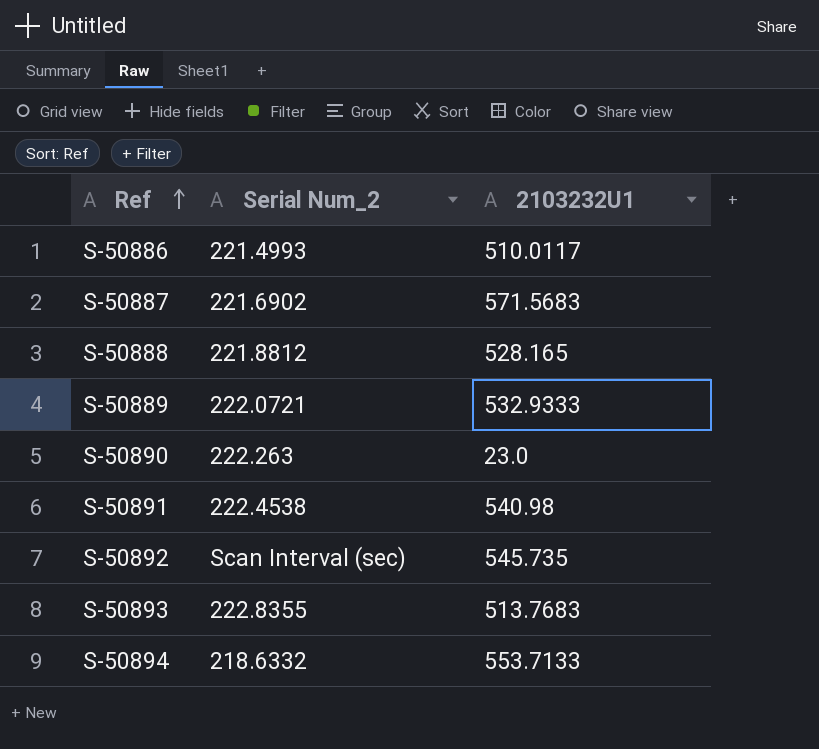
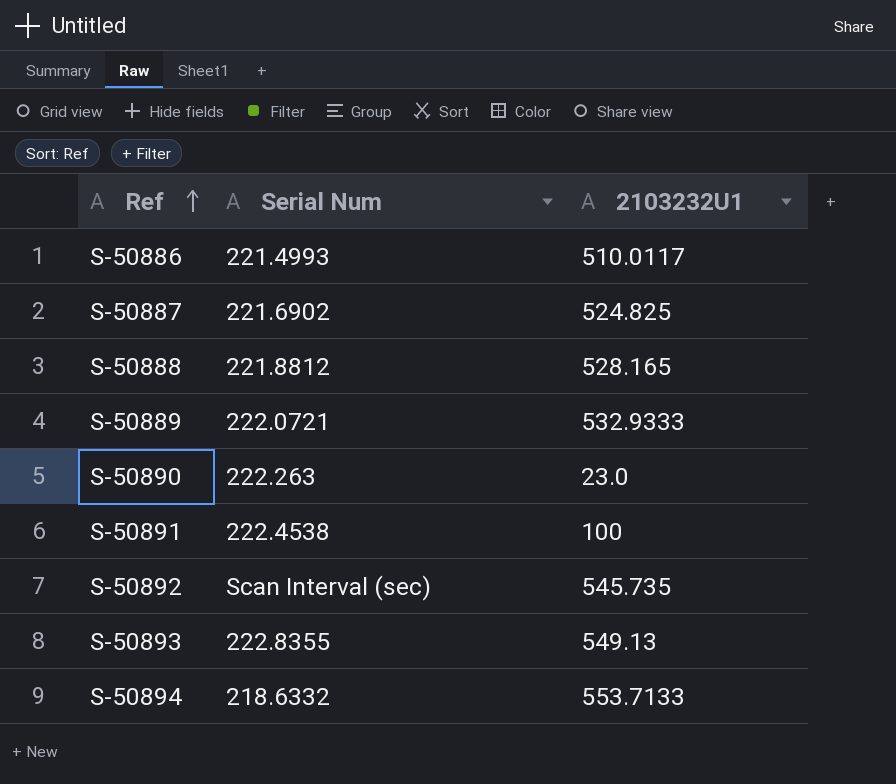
column name: Serial Num_2 -> Serial Num
S-50887 | 2103232U1: 571.5683 -> 524.825
S-50891 | 2103232U1: 540.98 -> 100
S-50893 | 2103232U1: 513.7683 -> 549.13

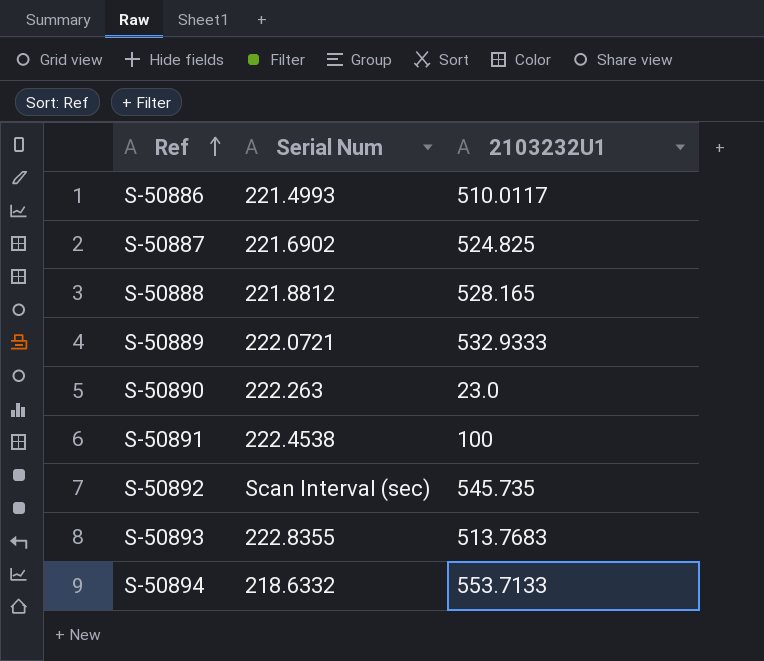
S-50893 | 2103232U1: 549.13 -> 513.7683

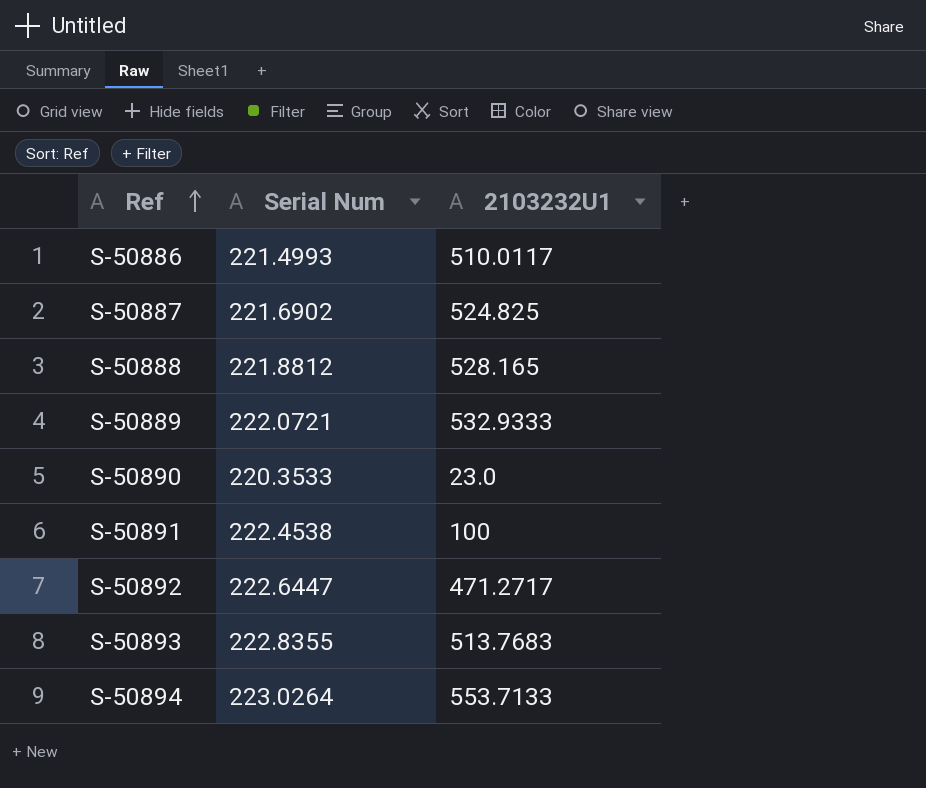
S-50890 | Serial Num: 222.263 -> 220.3533
S-50892 | Serial Num: Scan Interval (sec) -> 222.6447
S-50892 | 2103232U1: 545.735 -> 471.2717
S-50894 | Serial Num: 218.6332 -> 223.0264

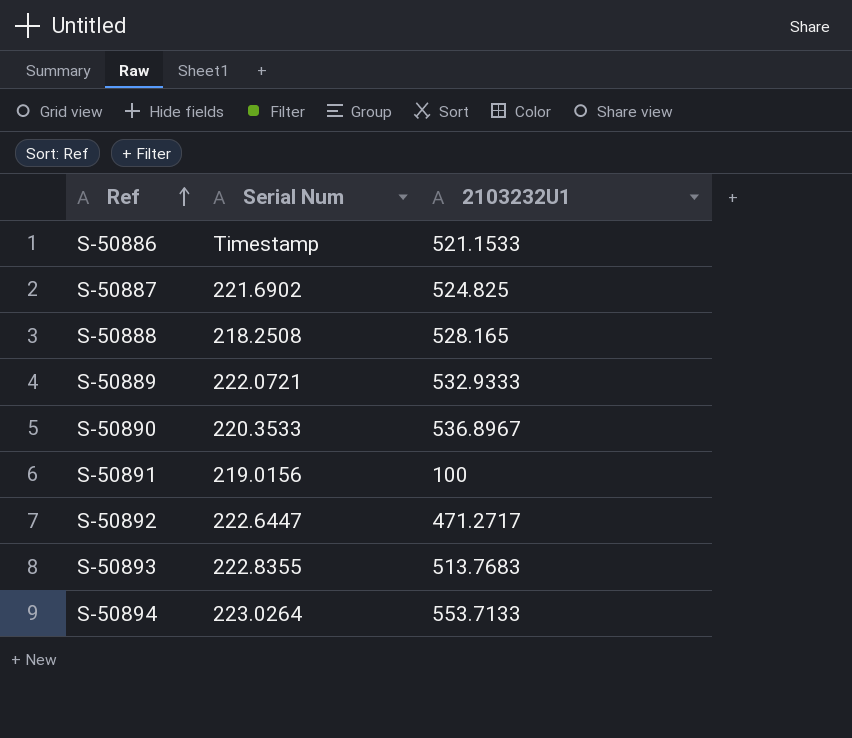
S-50886 | Serial Num: 221.4993 -> Timestamp
S-50886 | 2103232U1: 510.0117 -> 521.1533
S-50888 | Serial Num: 221.8812 -> 218.2508
S-50890 | 2103232U1: 23.0 -> 536.8967
S-50891 | Serial Num: 222.4538 -> 219.0156

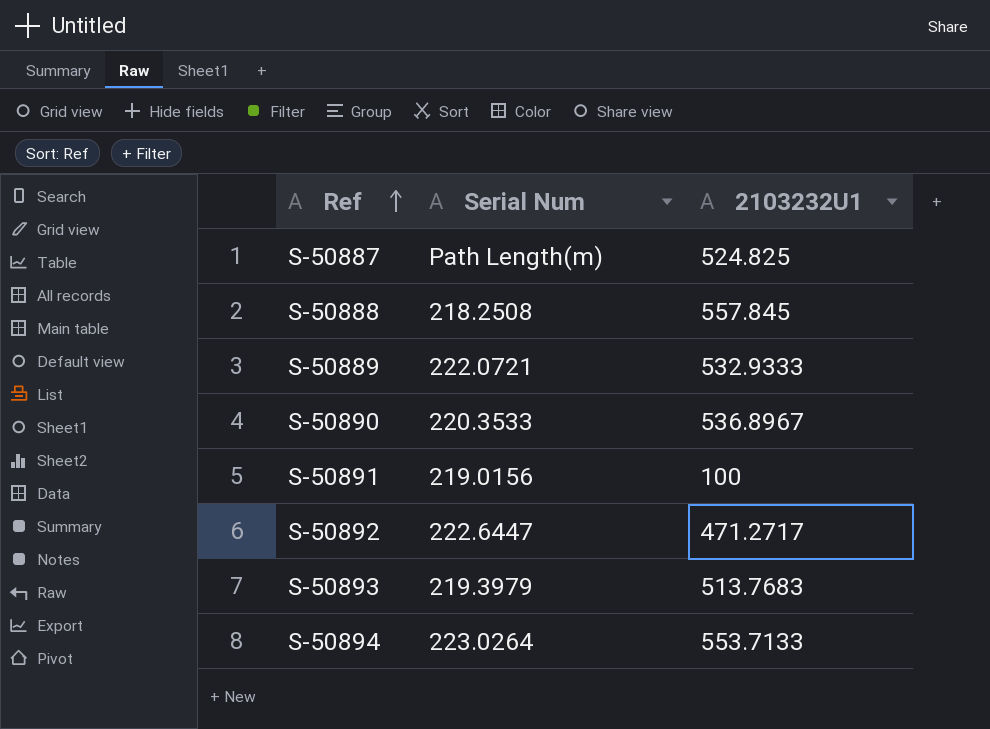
row S-50886: Timestamp | 521.1533 -> none
S-50887 | Serial Num: 221.6902 -> Path Length(m)
S-50888 | 2103232U1: 528.165 -> 557.845
S-50893 | Serial Num: 222.8355 -> 219.3979

